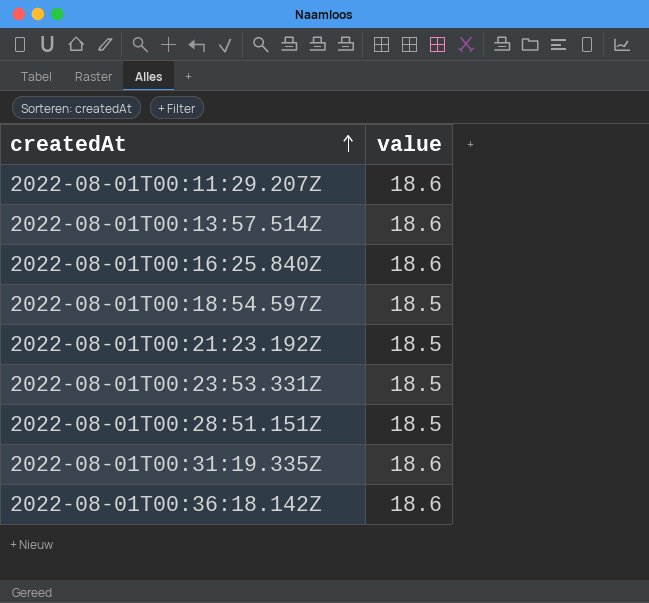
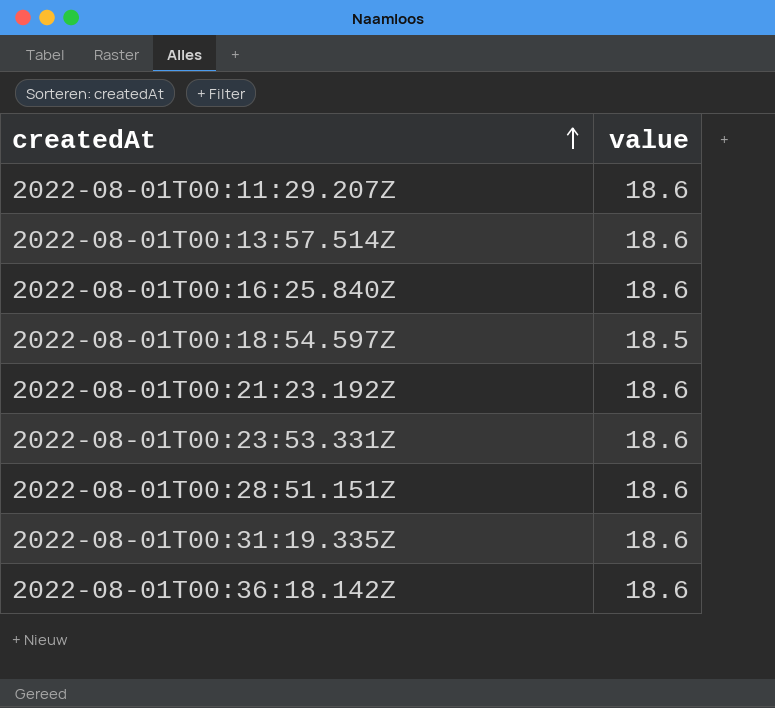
2022-08-01T00:21:23.192Z | value: 18.5 -> 18.6
2022-08-01T00:23:53.331Z | value: 18.5 -> 18.6
2022-08-01T00:28:51.151Z | value: 18.5 -> 18.6

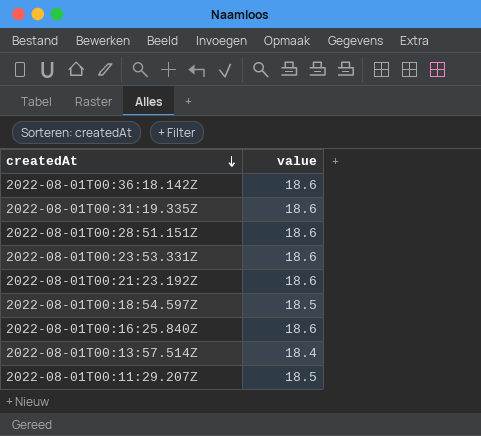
row order: createdAt ascending -> createdAt descending
2022-08-01T00:13:57.514Z | value: 18.6 -> 18.4
2022-08-01T00:11:29.207Z | value: 18.6 -> 18.5

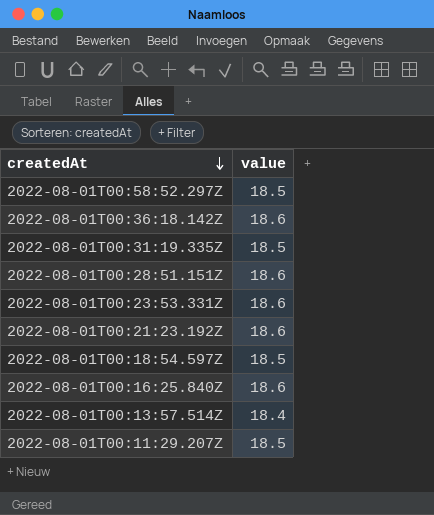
row 2022-08-01T00:58:52.297Z: none -> 18.5
2022-08-01T00:31:19.335Z | value: 18.6 -> 18.5

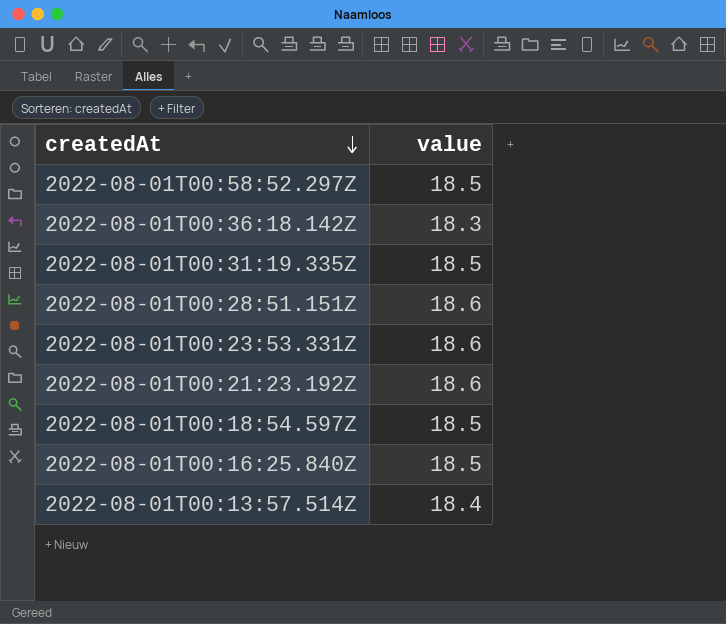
row 2022-08-01T00:11:29.207Z: 18.5 -> none
2022-08-01T00:36:18.142Z | value: 18.6 -> 18.3
2022-08-01T00:16:25.840Z | value: 18.6 -> 18.5

